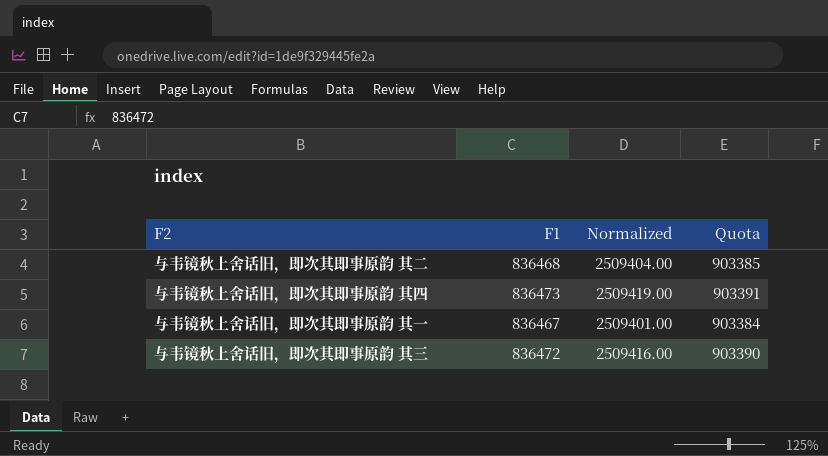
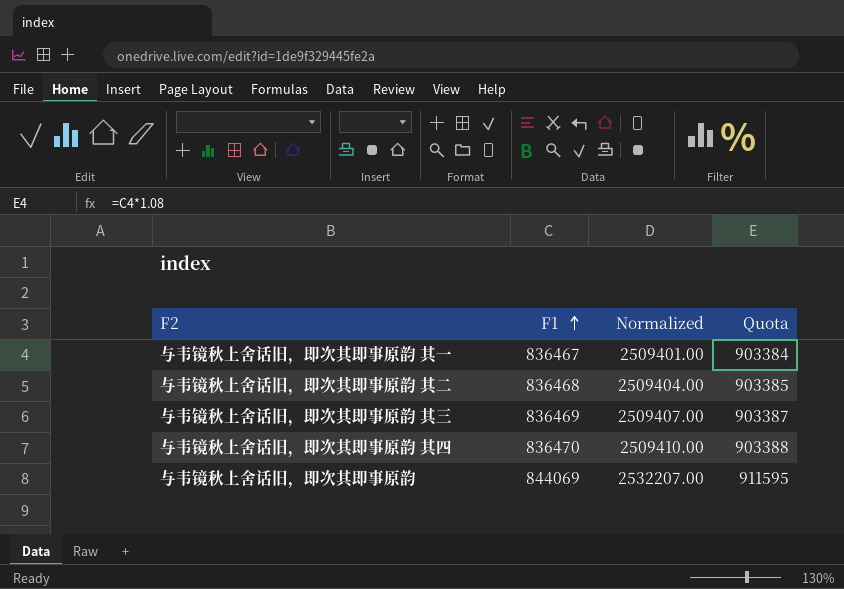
row order: none -> F1 ascending
与韦镜秋上舍话旧，即次其即事原韵 其三 | F1: 836472 -> 836469
与韦镜秋上舍话旧，即次其即事原韵 其三 | Normalized: 2509416.00 -> 2509407.00
与韦镜秋上舍话旧，即次其即事原韵 其三 | Quota: 903390 -> 903387
与韦镜秋上舍话旧，即次其即事原韵 其四 | F1: 836473 -> 836470
与韦镜秋上舍话旧，即次其即事原韵 其四 | Normalized: 2509419.00 -> 2509410.00
与韦镜秋上舍话旧，即次其即事原韵 其四 | Quota: 903391 -> 903388
row 与韦镜秋上舍话旧，即次其即事原韵: none -> 844069 | 2532207.00 | 911595

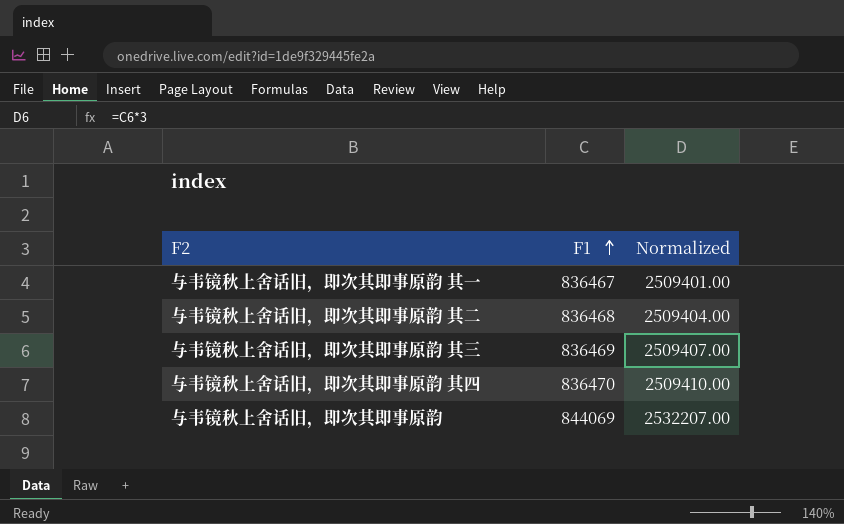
column Quota | formula: [F1] * 1.08 -> none

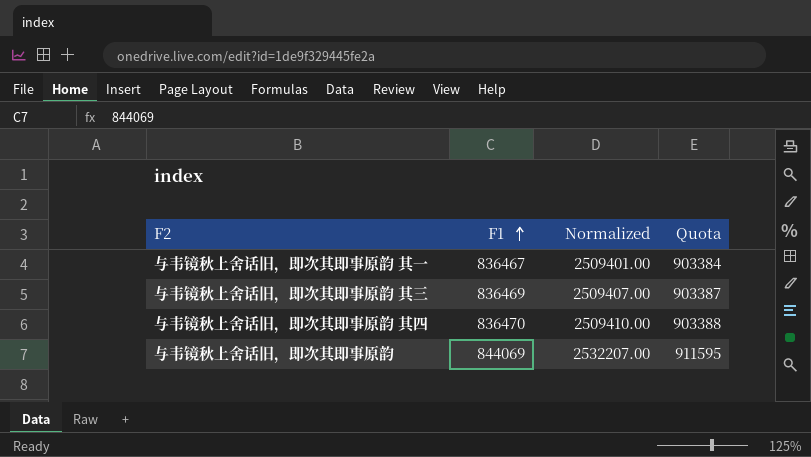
column Quota | formula: none -> [F1] * 1.08
row 与韦镜秋上舍话旧，即次其即事原韵 其二: 836468 | 2509404.00 -> none

